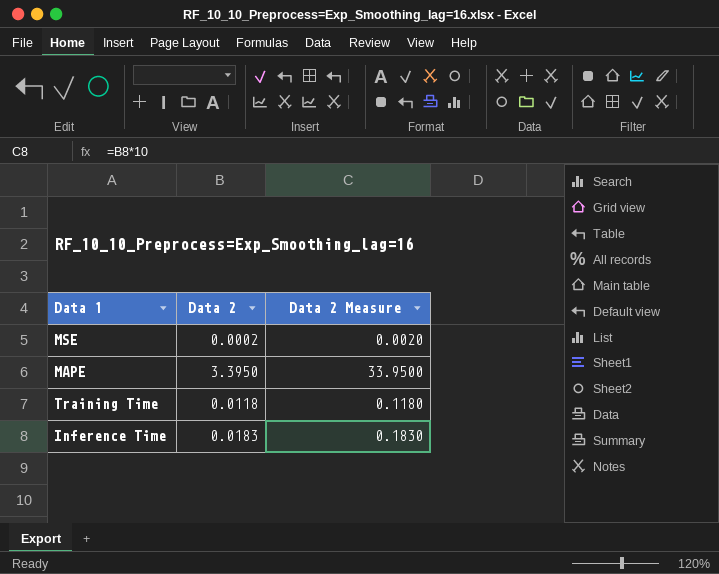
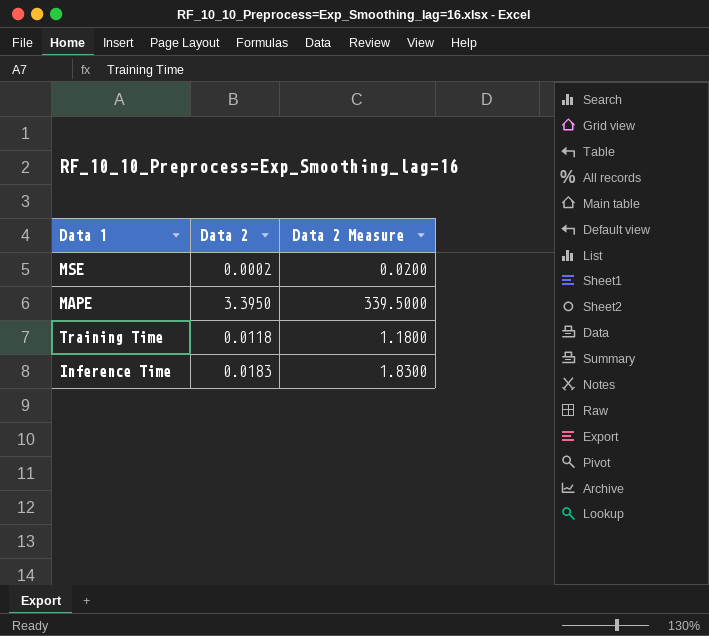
column Data 2 Measure | formula: [Data 2] * 10 -> [Data 2] * 100

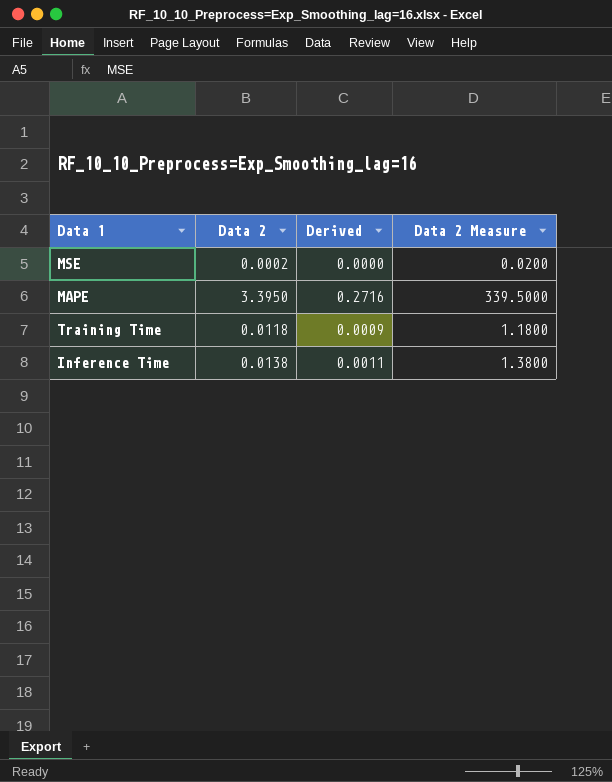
column Derived | formula: none -> [Data 2] * 0.08
Inference Time | Data 2: 0.0183 -> 0.0138
Inference Time | Data 2 Measure: 1.8300 -> 1.3800

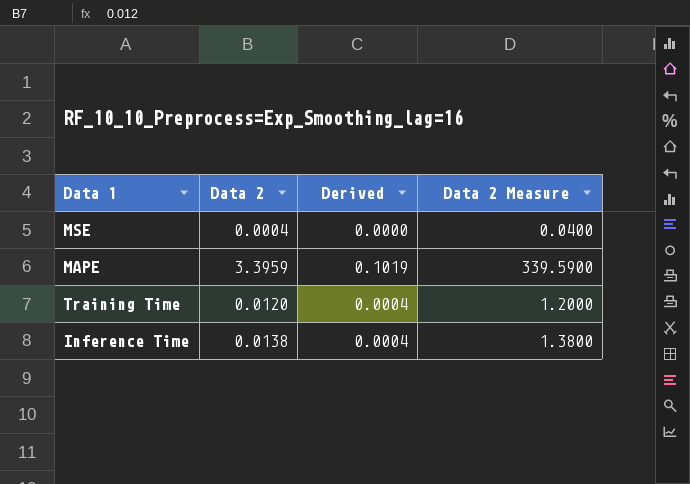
column Derived | formula: [Data 2] * 0.08 -> [Data 2] * 0.03
MSE | Data 2: 0.0002 -> 0.0004
MSE | Data 2 Measure: 0.0200 -> 0.0400
MAPE | Data 2: 3.3950 -> 3.3959
MAPE | Data 2 Measure: 339.5000 -> 339.5900
Training Time | Data 2: 0.0118 -> 0.0120
Training Time | Data 2 Measure: 1.1800 -> 1.2000

